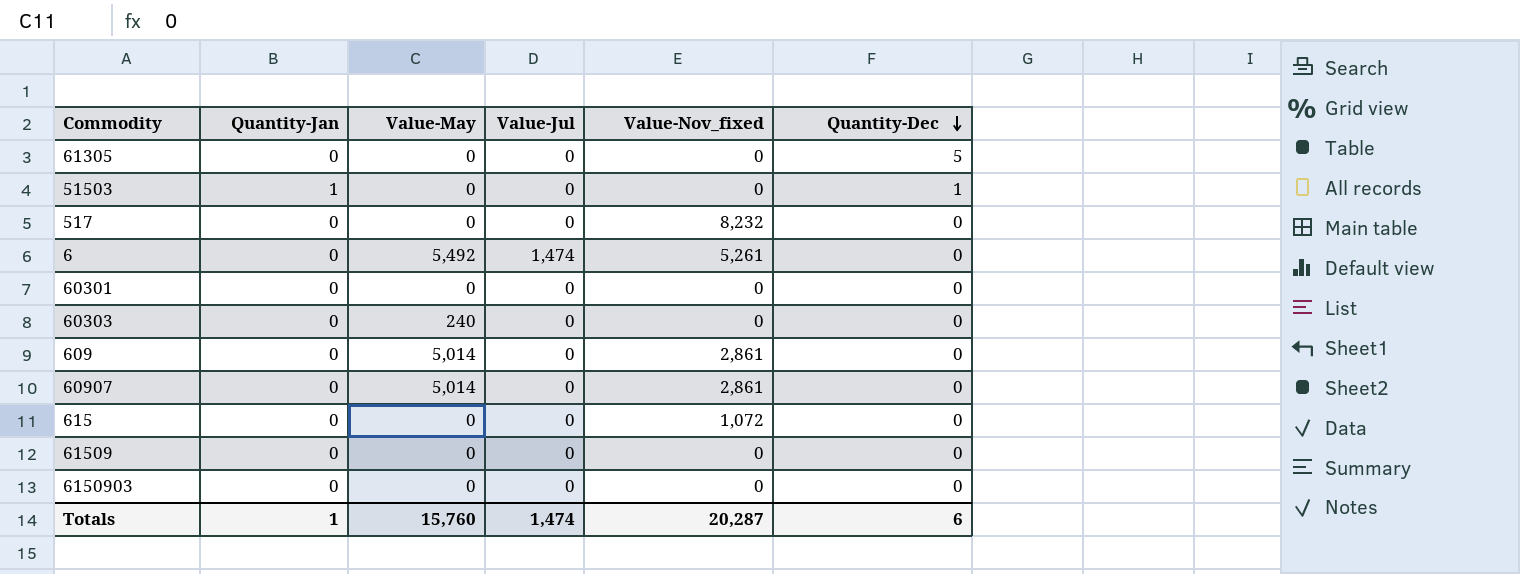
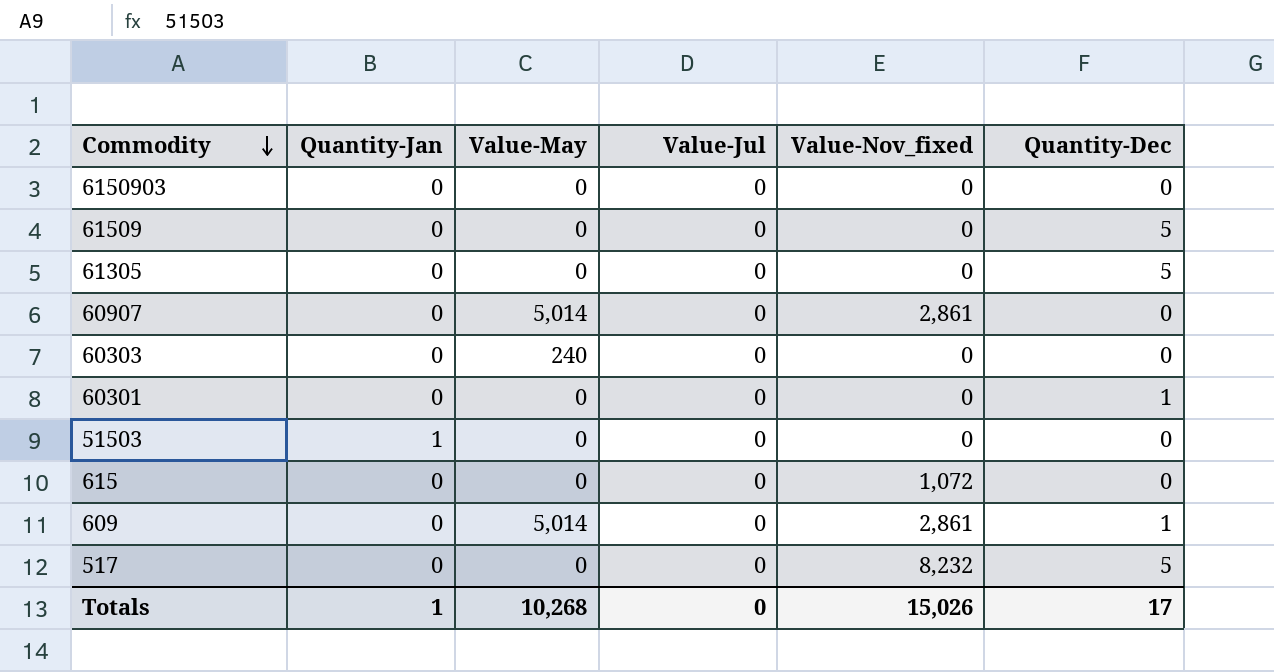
row order: Quantity-Dec descending -> Commodity descending
row 6: 0 | 5,492 | 1,474 | 5,261 | 0 -> none
61509 | Quantity-Dec: 0 -> 5
60301 | Quantity-Dec: 0 -> 1
51503 | Quantity-Dec: 1 -> 0
609 | Quantity-Dec: 0 -> 1
517 | Quantity-Dec: 0 -> 5
Totals | Value-May: 15,760 -> 10,268
Totals | Value-Jul: 1,474 -> 0
Totals | Value-Nov_fixed: 20,287 -> 15,026
Totals | Quantity-Dec: 6 -> 17

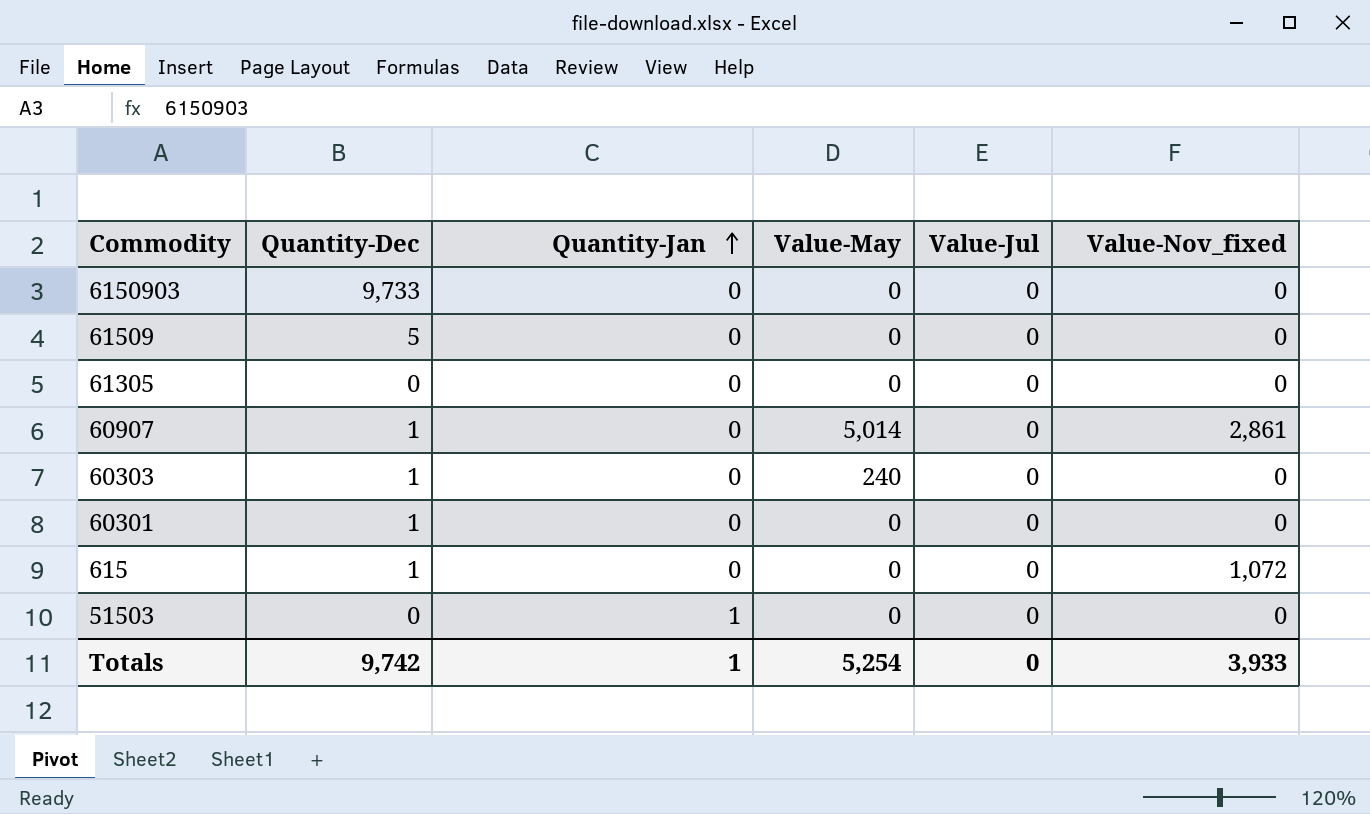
row order: Commodity descending -> Quantity-Jan ascending
column Quantity-Dec | position: 6 -> 2
row 609: 0 | 5,014 | 0 | 2,861 | 1 -> none
row 517: 0 | 0 | 0 | 8,232 | 5 -> none
6150903 | Quantity-Dec: 0 -> 9,733
61305 | Quantity-Dec: 5 -> 0
60907 | Quantity-Dec: 0 -> 1
60303 | Quantity-Dec: 0 -> 1
615 | Quantity-Dec: 0 -> 1
Totals | Quantity-Dec: 17 -> 9,742
Totals | Value-May: 10,268 -> 5,254
Totals | Value-Nov_fixed: 15,026 -> 3,933

